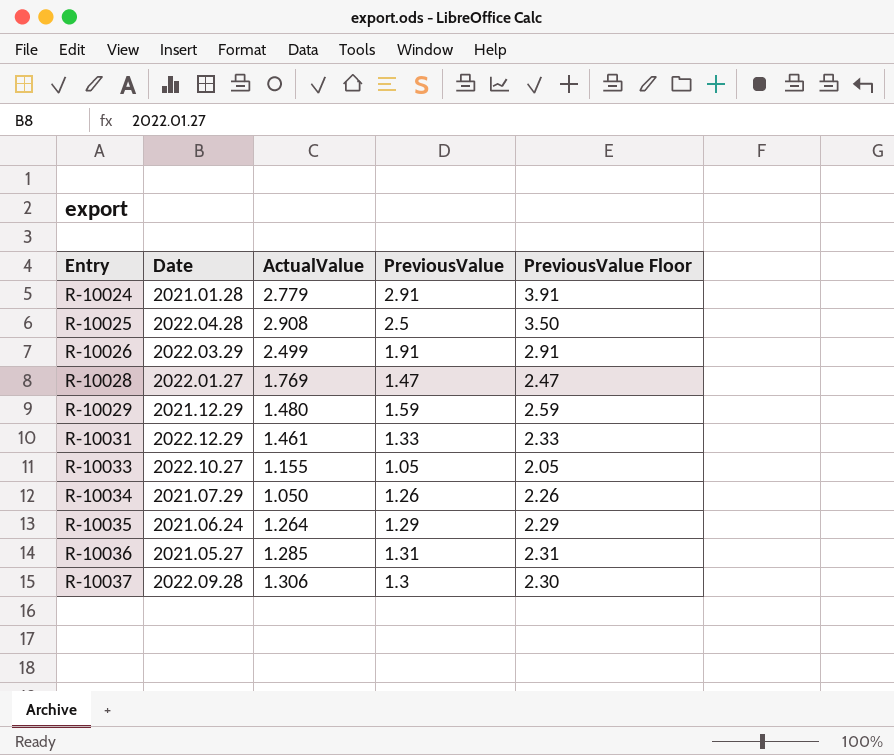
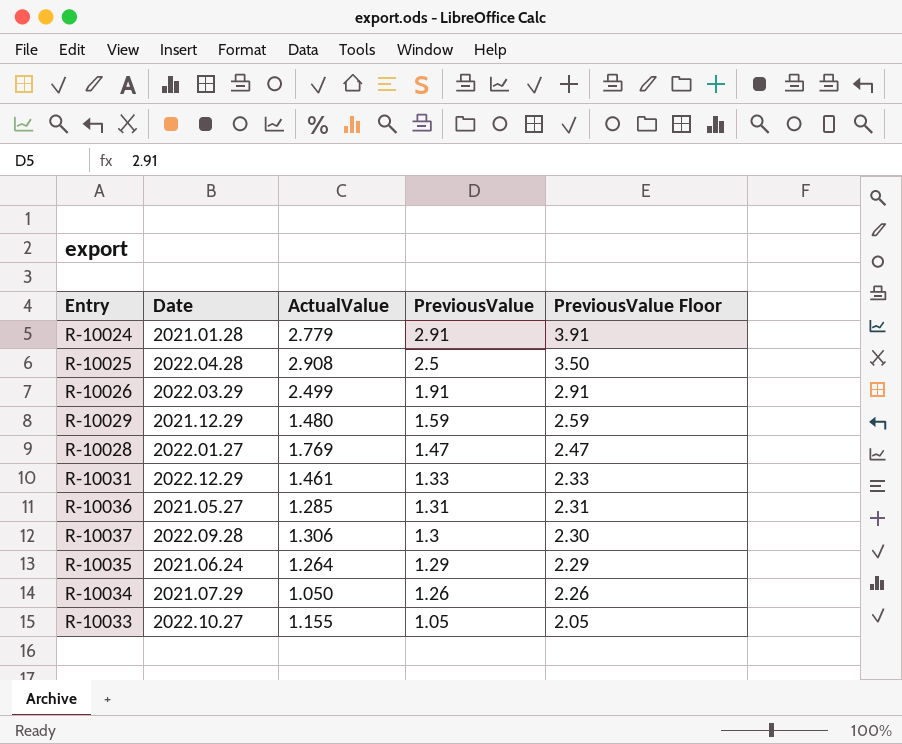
row order: Entry ascending -> PreviousValue descending

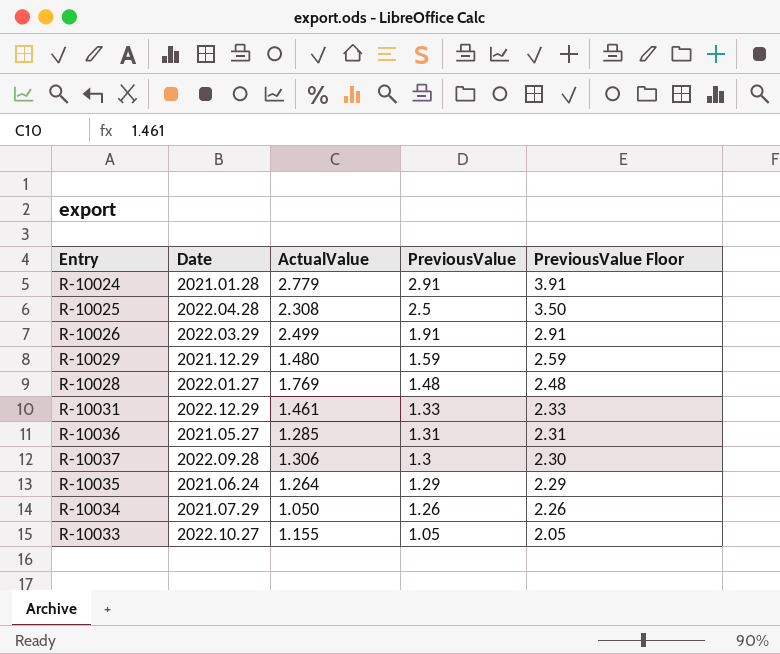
R-10025 | ActualValue: 2.908 -> 2.308
R-10028 | PreviousValue: 1.47 -> 1.48
R-10028 | PreviousValue Floor: 2.47 -> 2.48

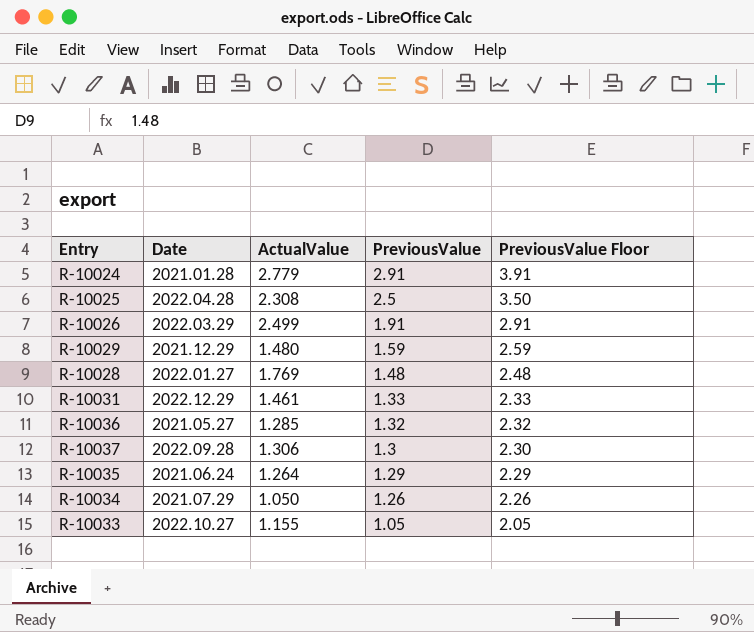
R-10036 | PreviousValue: 1.31 -> 1.32
R-10036 | PreviousValue Floor: 2.31 -> 2.32

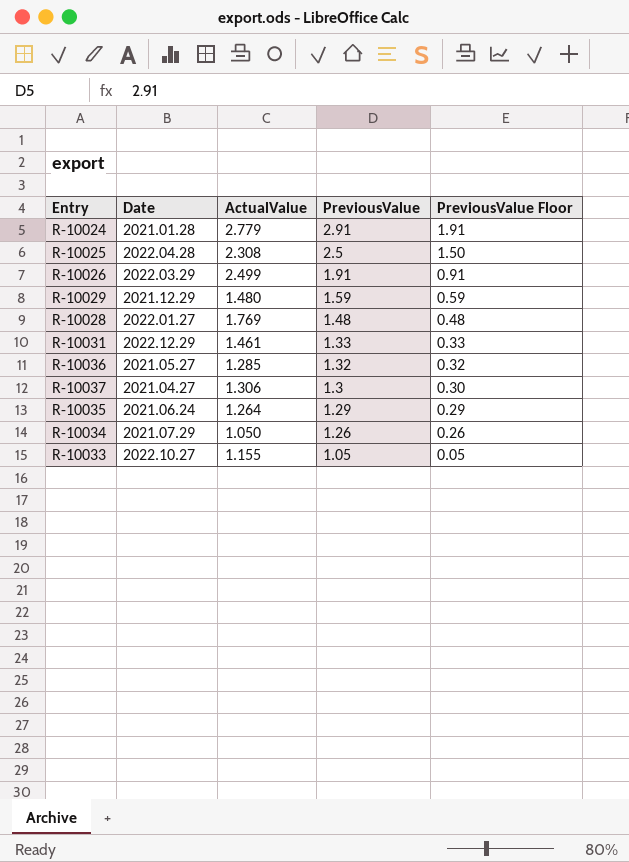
column PreviousValue Floor | formula: [PreviousValue] + 1 -> [PreviousValue] - 1
R-10037 | Date: 2022.09.28 -> 2021.04.27

